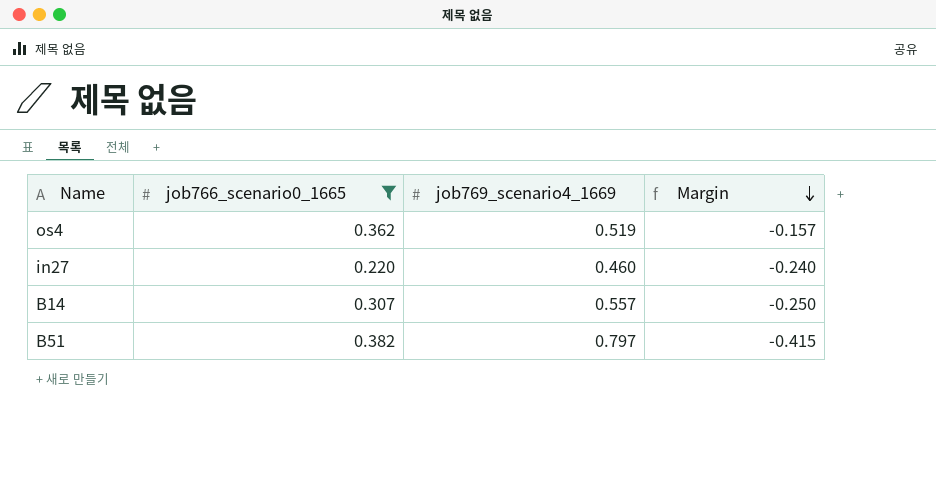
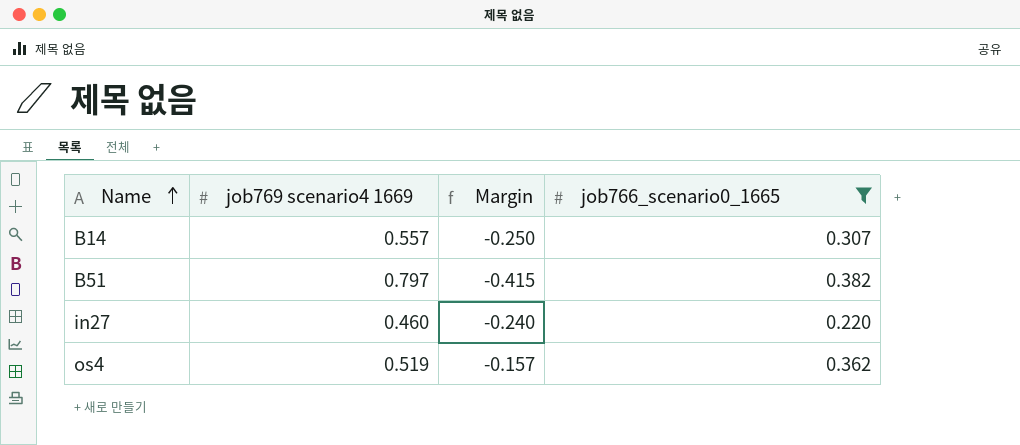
row order: Margin descending -> Name ascending
column name: job769_scenario4_1669 -> job769 scenario4 1669
column job766_scenario0_1665 | position: 2 -> 4

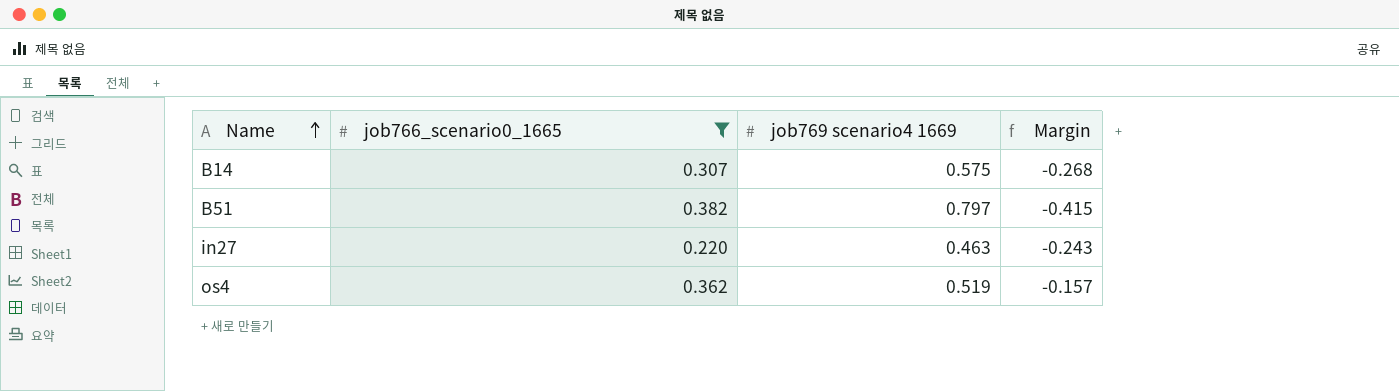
column job766_scenario0_1665 | position: 4 -> 2
B14 | job769 scenario4 1669: 0.557 -> 0.575
B14 | Margin: -0.250 -> -0.268
in27 | job769 scenario4 1669: 0.460 -> 0.463
in27 | Margin: -0.240 -> -0.243

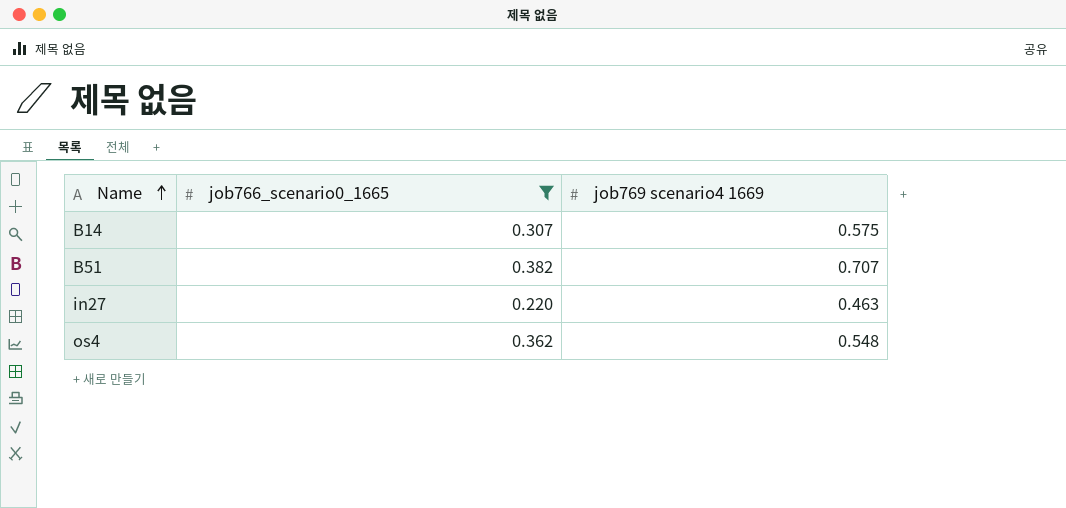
column Margin | formula: [job766_scenario0_1665] - [job769 scenario4 1669] -> none
B51 | job769 scenario4 1669: 0.797 -> 0.707
os4 | job769 scenario4 1669: 0.519 -> 0.548

